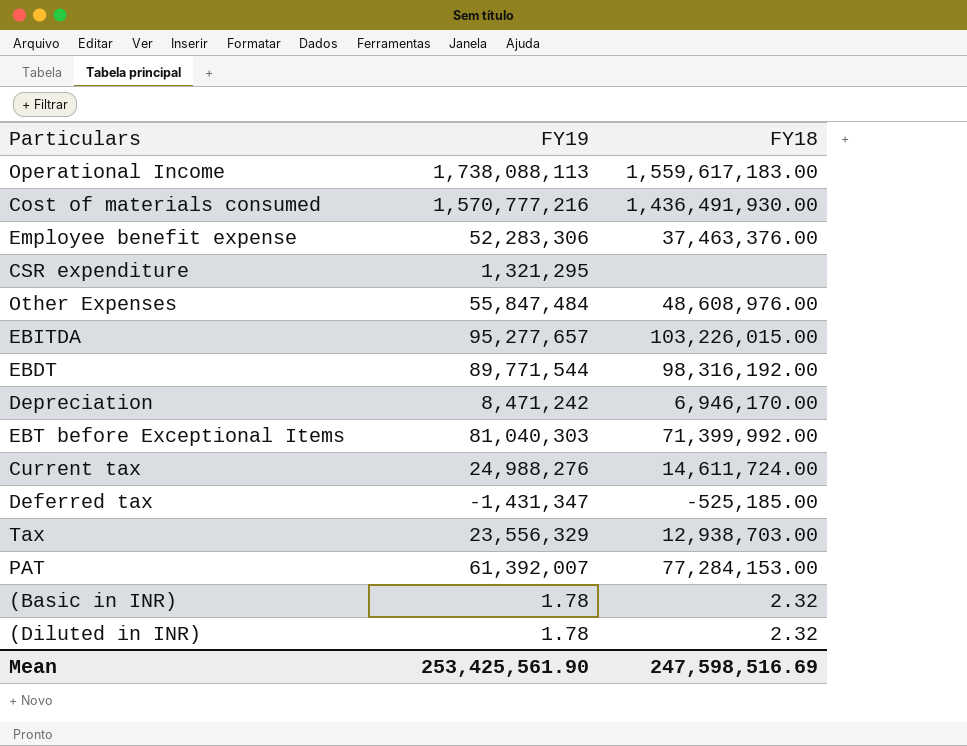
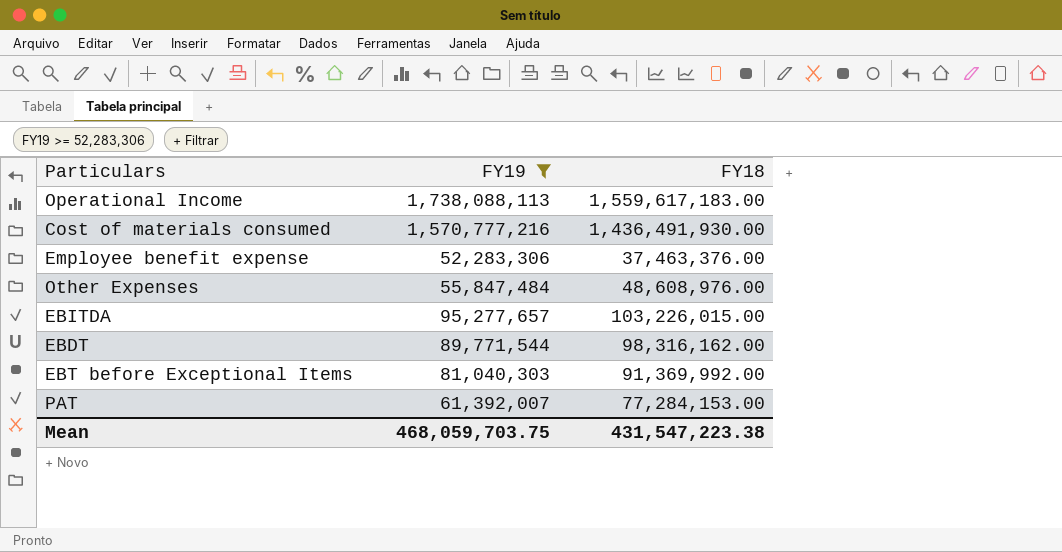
filter: none -> FY19 >= 52,283,306
EBDT | FY18: 98,316,192.00 -> 98,316,162.00
EBT before Exceptional Items | FY18: 71,399,992.00 -> 91,369,992.00
Mean | FY19: 253,425,561.90 -> 468,059,703.75
Mean | FY18: 247,598,516.69 -> 431,547,223.38

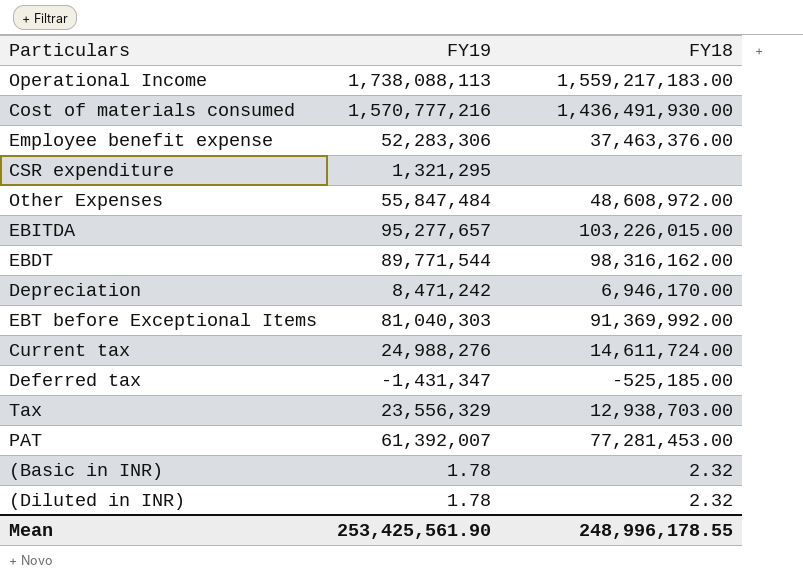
filter: FY19 >= 52,283,306 -> none
Operational Income | FY18: 1,559,617,183.00 -> 1,559,217,183.00
Other Expenses | FY18: 48,608,976.00 -> 48,608,972.00
PAT | FY18: 77,284,153.00 -> 77,281,453.00
Mean | FY19: 468,059,703.75 -> 253,425,561.90
Mean | FY18: 431,547,223.38 -> 248,996,178.55

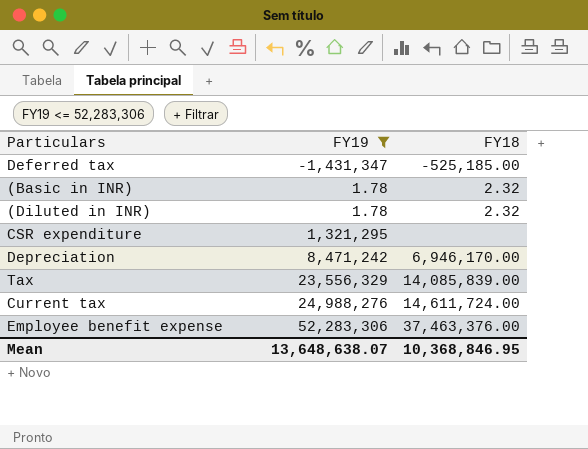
filter: none -> FY19 <= 52,283,306
row order: none -> FY19 ascending
Tax | FY18: 12,938,703.00 -> 14,085,839.00
Mean | FY19: 253,425,561.90 -> 13,648,638.07
Mean | FY18: 248,996,178.55 -> 10,368,846.95

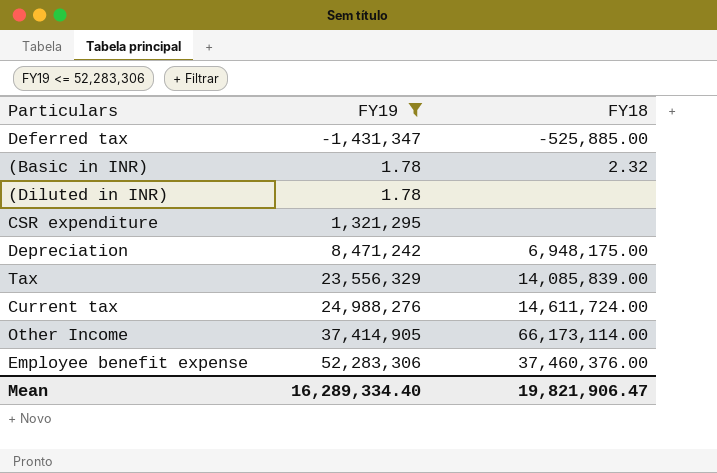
Deferred tax | FY18: -525,185.00 -> -525,885.00
(Diluted in INR) | FY18: 2.32 -> none
Depreciation | FY18: 6,946,170.00 -> 6,948,175.00
row Other Income: none -> 37,414,905 | 66,173,114.00
Employee benefit expense | FY18: 37,463,376.00 -> 37,460,376.00
Mean | FY19: 13,648,638.07 -> 16,289,334.40
Mean | FY18: 10,368,846.95 -> 19,821,906.47

